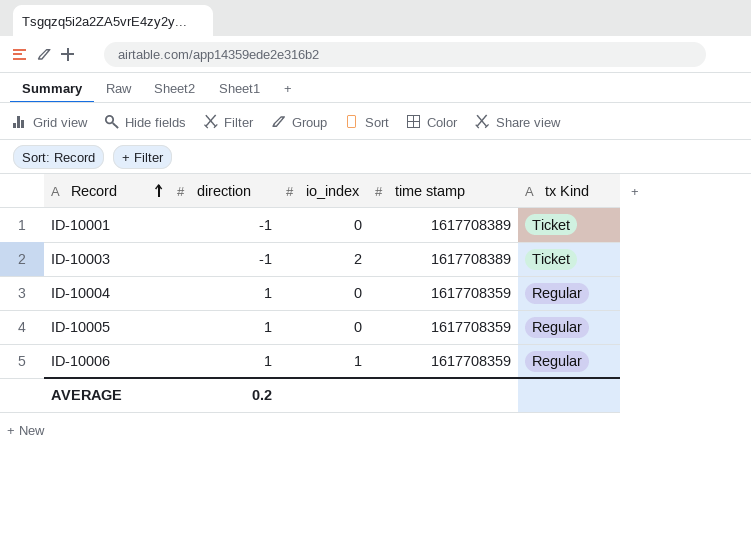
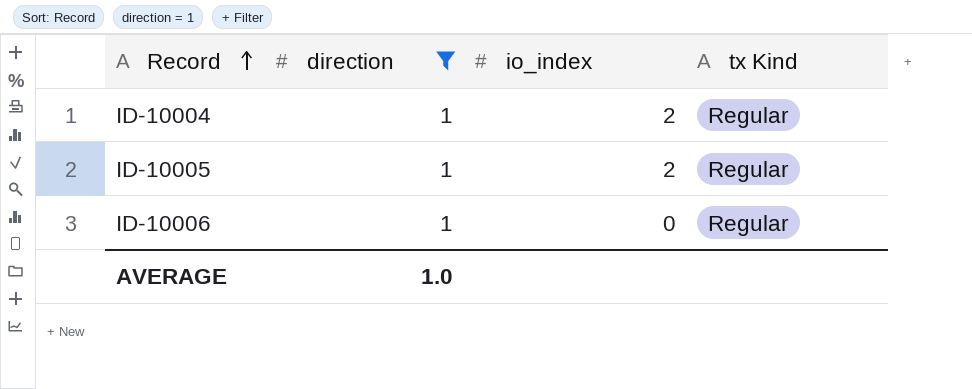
filter: none -> direction = 1
column time stamp | position: 4 -> none
ID-10004 | io_index: 0 -> 2
ID-10005 | io_index: 0 -> 2
ID-10006 | io_index: 1 -> 0
AVERAGE | direction: 0.2 -> 1.0

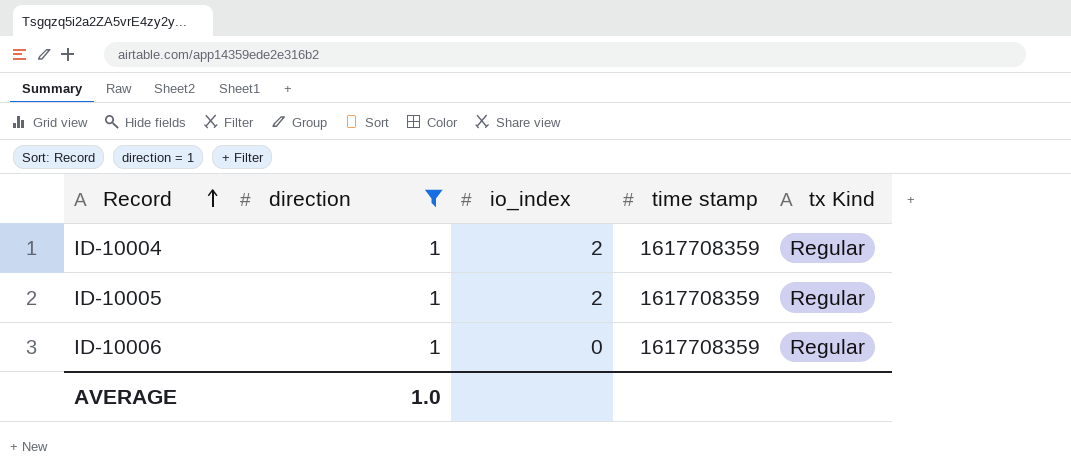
column time stamp | position: none -> 4

